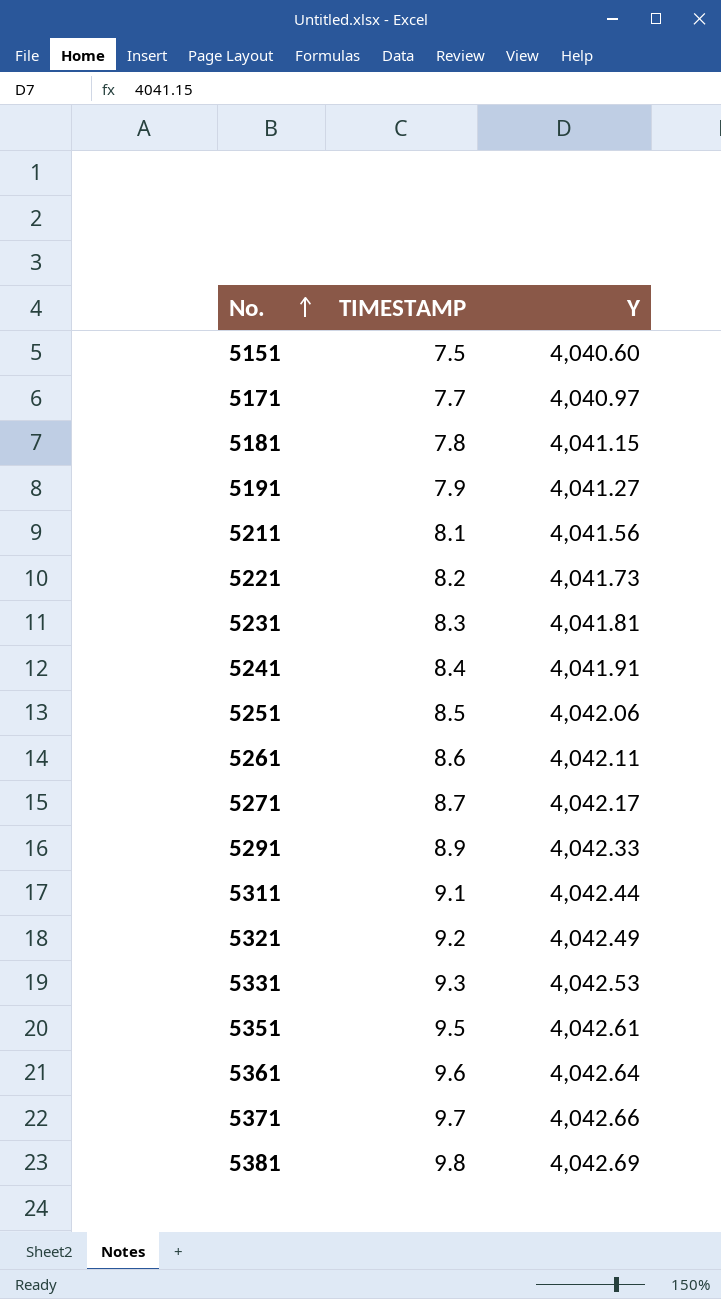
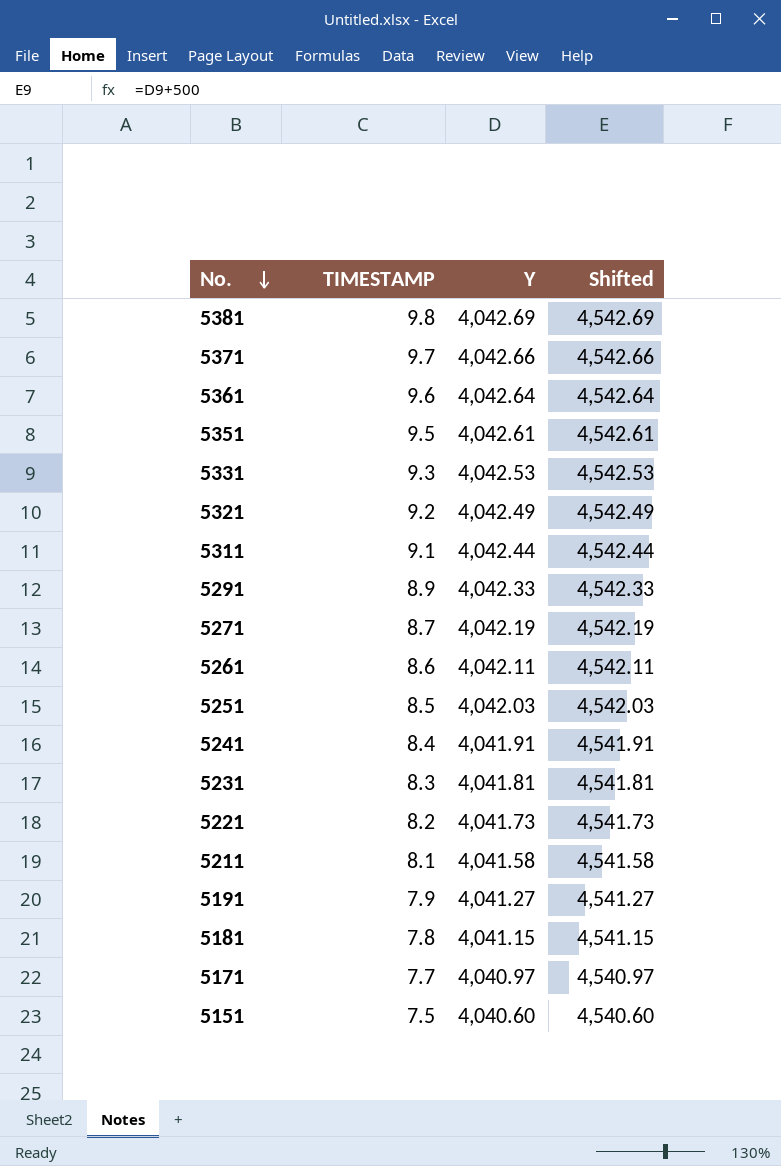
row order: No. ascending -> No. descending
column Shifted | formula: none -> [Y] + 500
5271 | Y: 4,042.17 -> 4,042.19
5251 | Y: 4,042.06 -> 4,042.03
5211 | Y: 4,041.56 -> 4,041.58

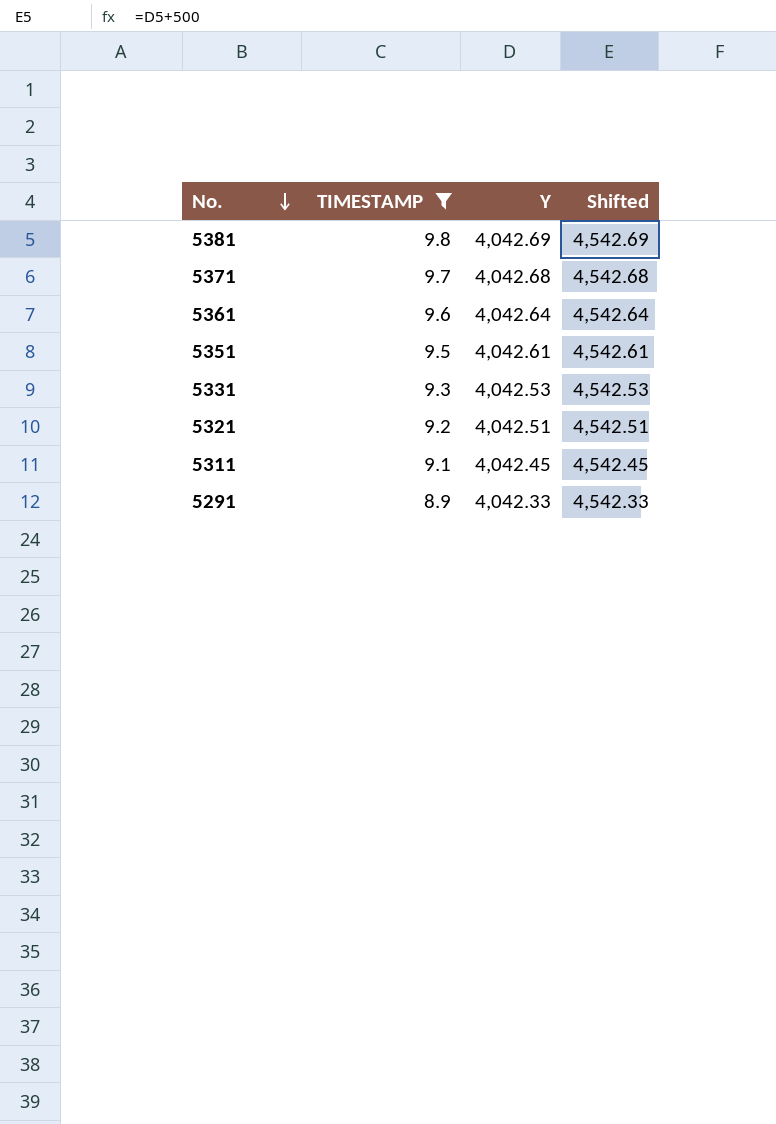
filter: none -> TIMESTAMP >= 8.9
5371 | Y: 4,042.66 -> 4,042.68
5371 | Shifted: 4,542.66 -> 4,542.68
5321 | Y: 4,042.49 -> 4,042.51
5321 | Shifted: 4,542.49 -> 4,542.51
5311 | Y: 4,042.44 -> 4,042.45
5311 | Shifted: 4,542.44 -> 4,542.45

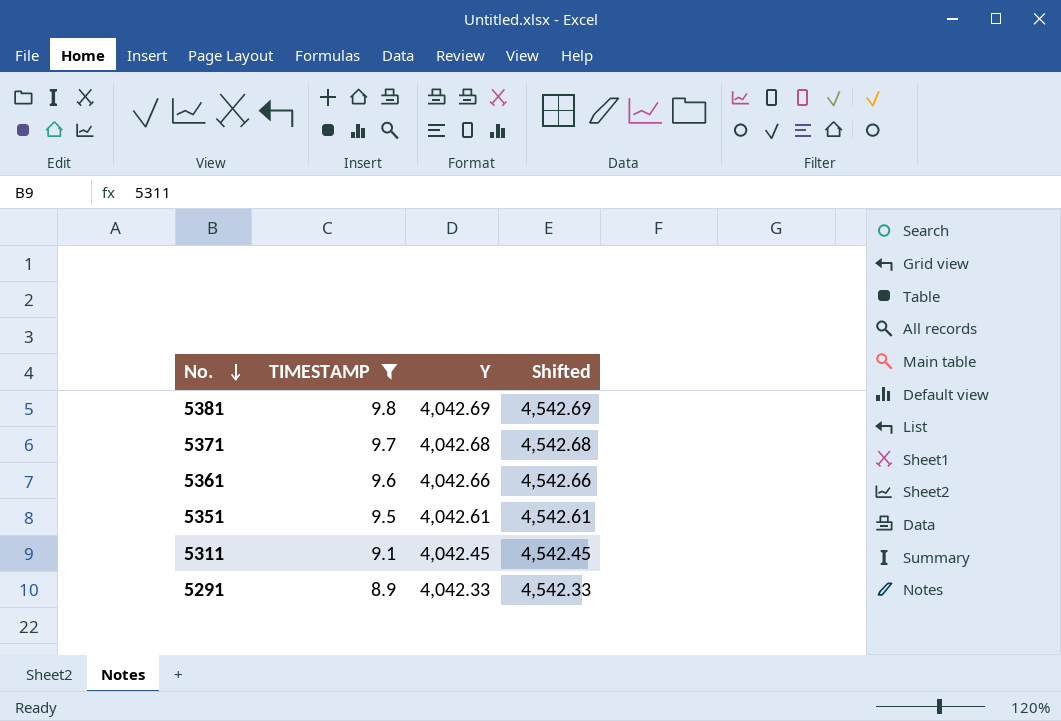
row 5331: 9.3 | 4,042.53 | 4,542.53 -> none
row 5321: 9.2 | 4,042.51 | 4,542.51 -> none
5361 | Y: 4,042.64 -> 4,042.66
5361 | Shifted: 4,542.64 -> 4,542.66

